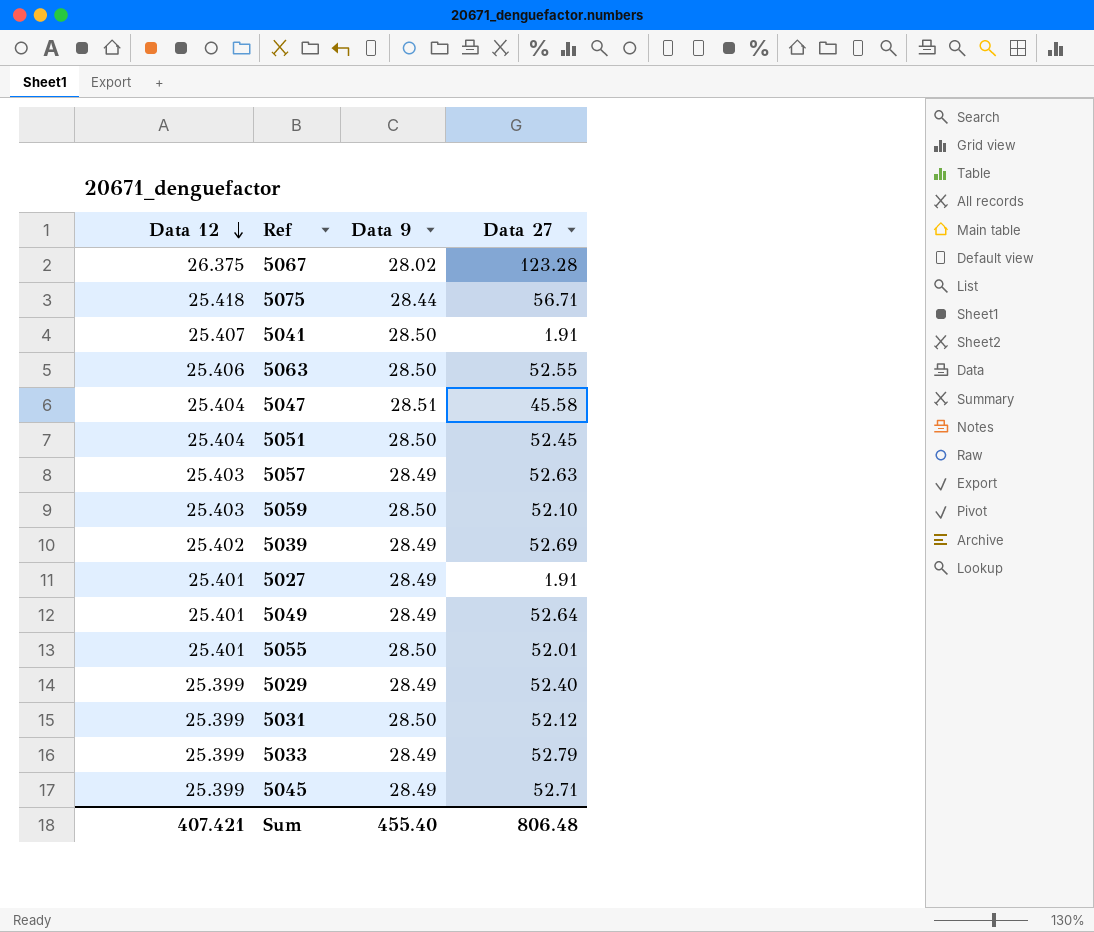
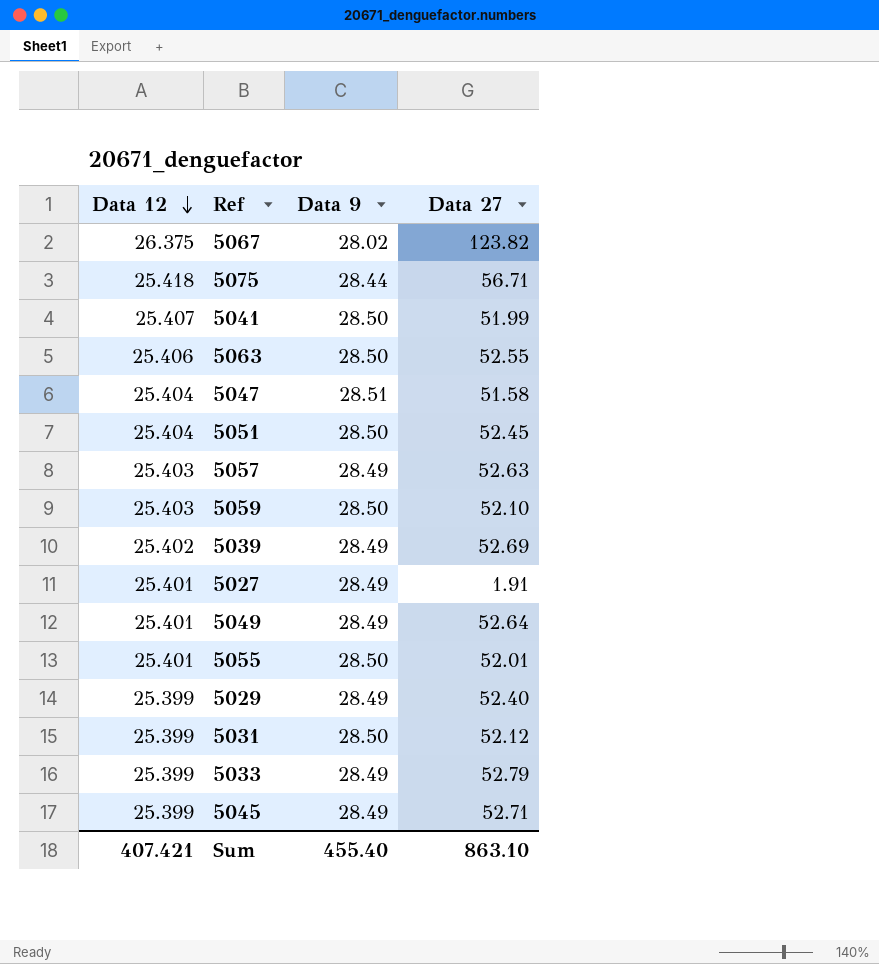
5067 | Data 27: 123.28 -> 123.82
5041 | Data 27: 1.91 -> 51.99
5047 | Data 27: 45.58 -> 51.58
Sum | Data 27: 806.48 -> 863.10

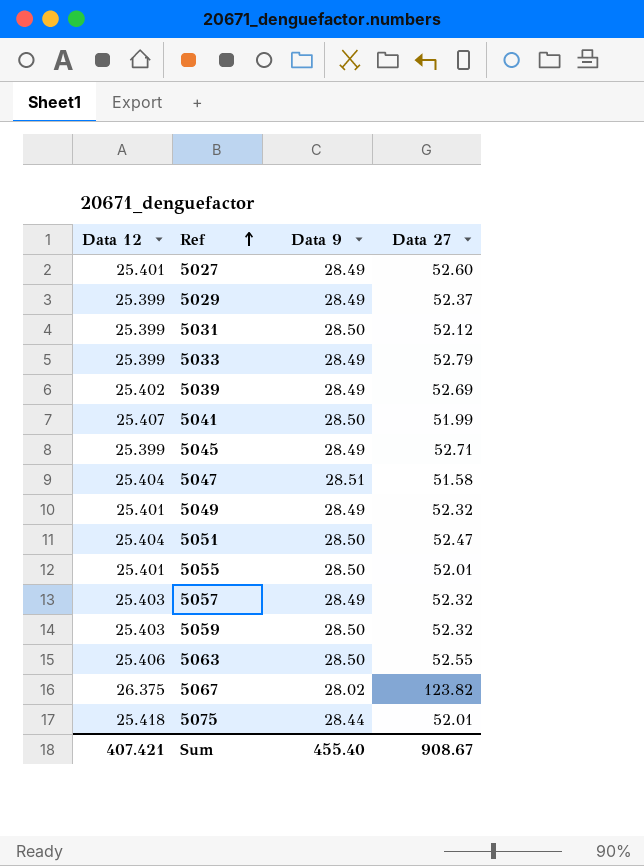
row order: Data 12 descending -> Ref ascending
5027 | Data 27: 1.91 -> 52.60
5029 | Data 27: 52.40 -> 52.37
5049 | Data 27: 52.64 -> 52.32
5051 | Data 27: 52.45 -> 52.47
5057 | Data 27: 52.63 -> 52.32
5059 | Data 27: 52.10 -> 52.32
5075 | Data 27: 56.71 -> 52.01
Sum | Data 27: 863.10 -> 908.67

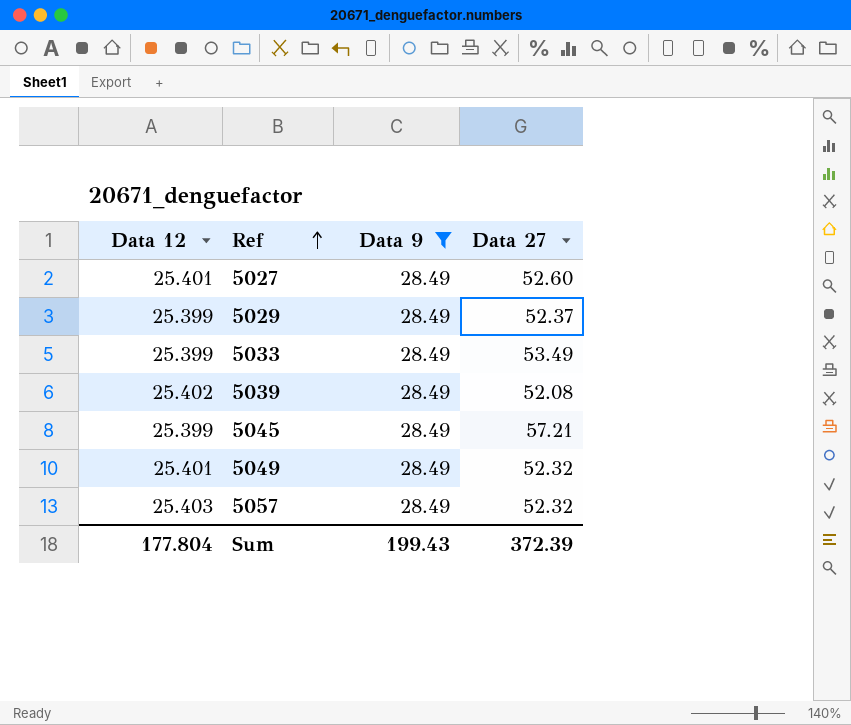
filter: none -> Data 9 = 28.49
5033 | Data 27: 52.79 -> 53.49
5039 | Data 27: 52.69 -> 52.08
5045 | Data 27: 52.71 -> 57.21
Sum | Data 12: 407.421 -> 177.804
Sum | Data 9: 455.40 -> 199.43
Sum | Data 27: 908.67 -> 372.39

